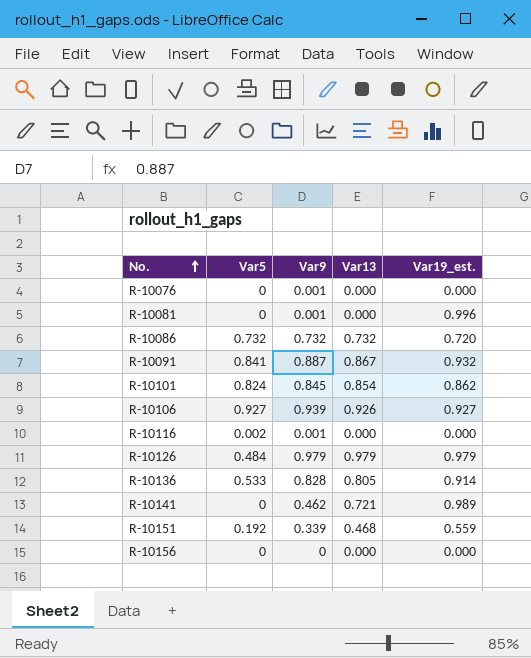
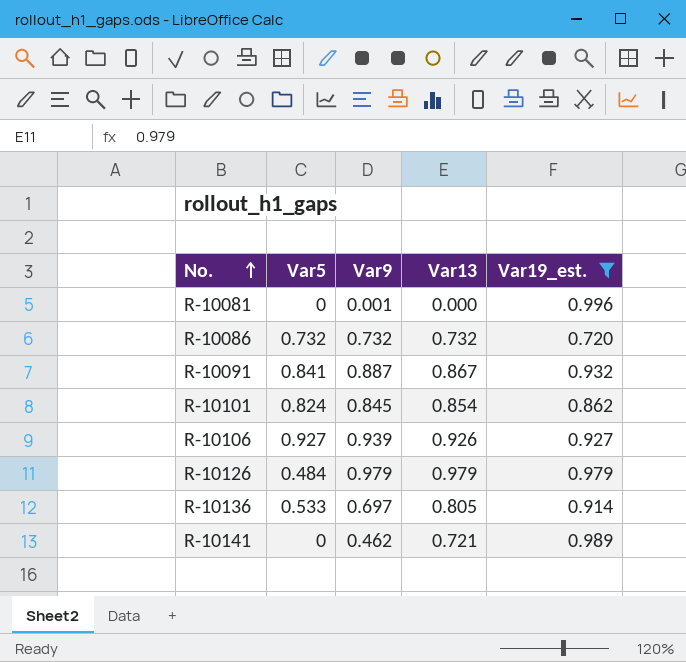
filter: none -> Var19_est. >= 0.720
R-10136 | Var9: 0.828 -> 0.697

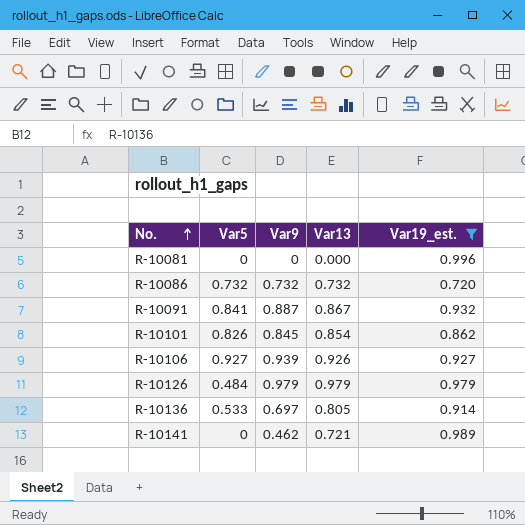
R-10081 | Var9: 0.001 -> 0
R-10101 | Var5: 0.824 -> 0.826

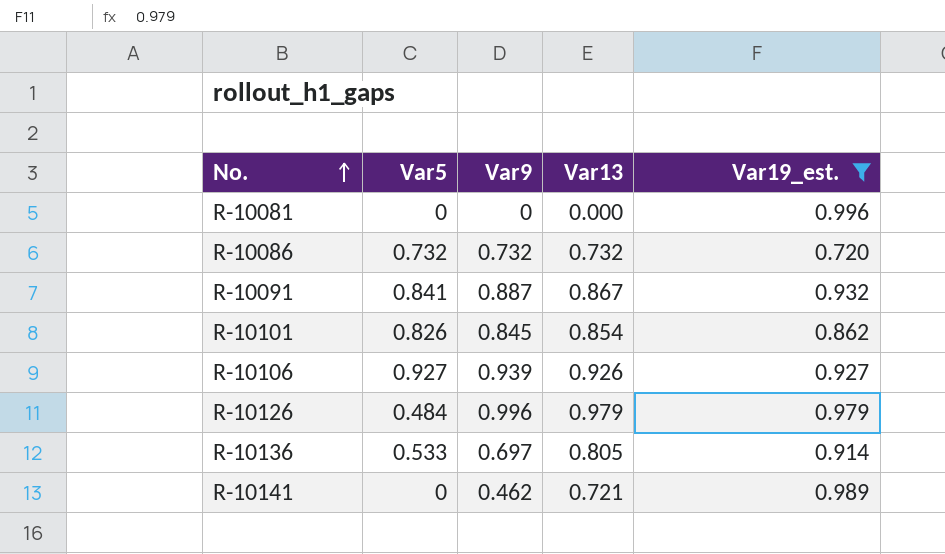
R-10126 | Var9: 0.979 -> 0.996

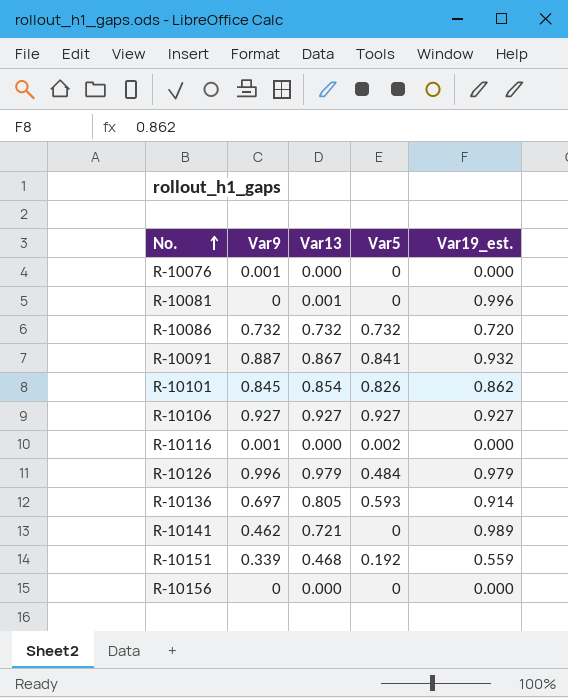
filter: Var19_est. >= 0.720 -> none
column Var5 | position: 2 -> 4
R-10081 | Var13: 0.000 -> 0.001
R-10106 | Var9: 0.939 -> 0.927
R-10106 | Var13: 0.926 -> 0.927
R-10136 | Var5: 0.533 -> 0.593

